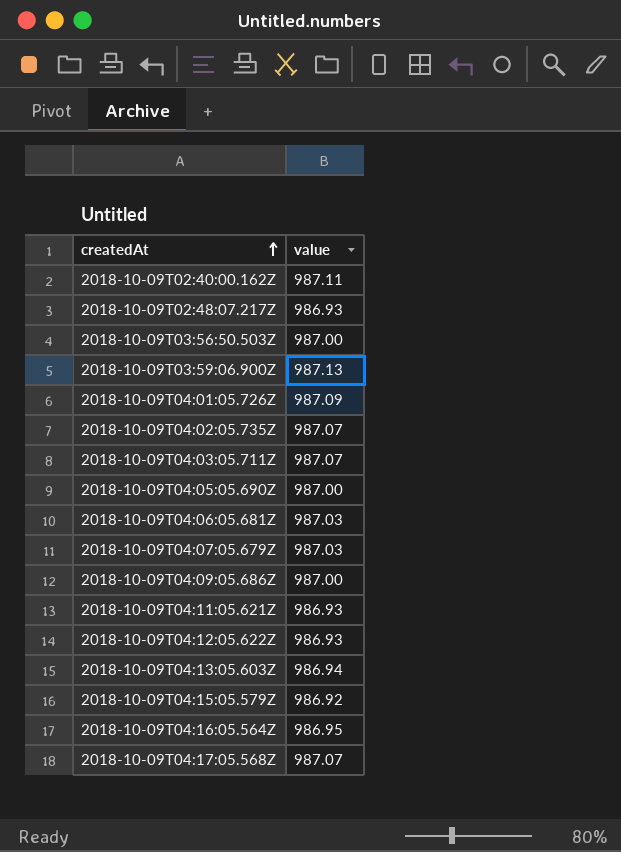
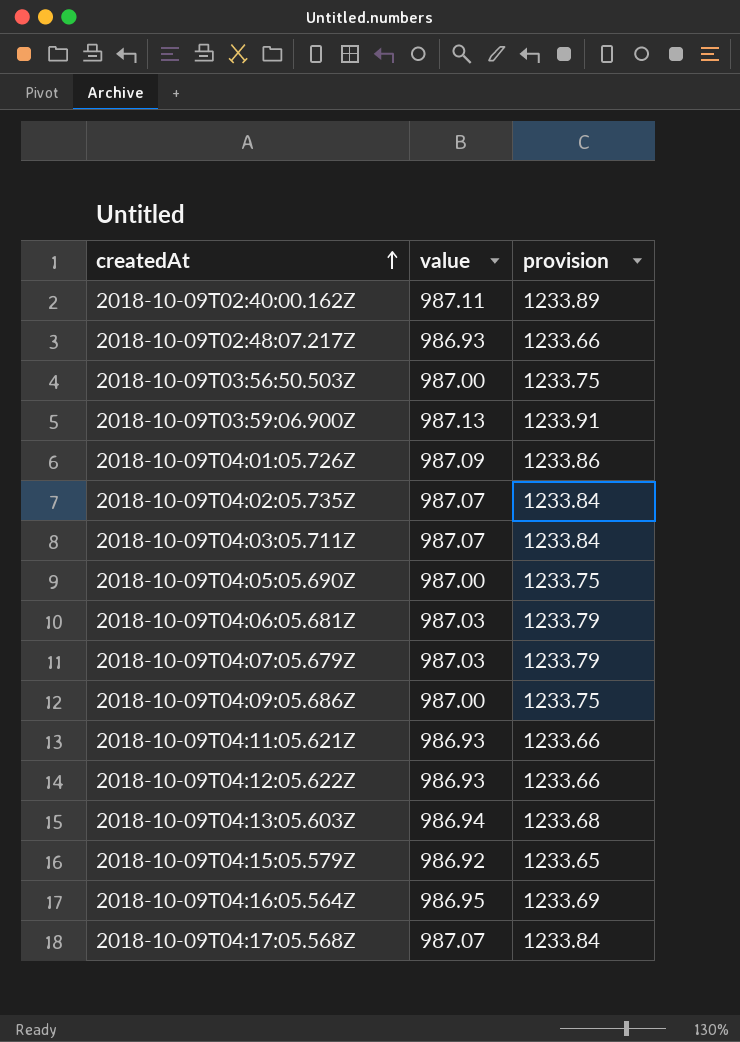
column provision | formula: none -> [value] * 1.25

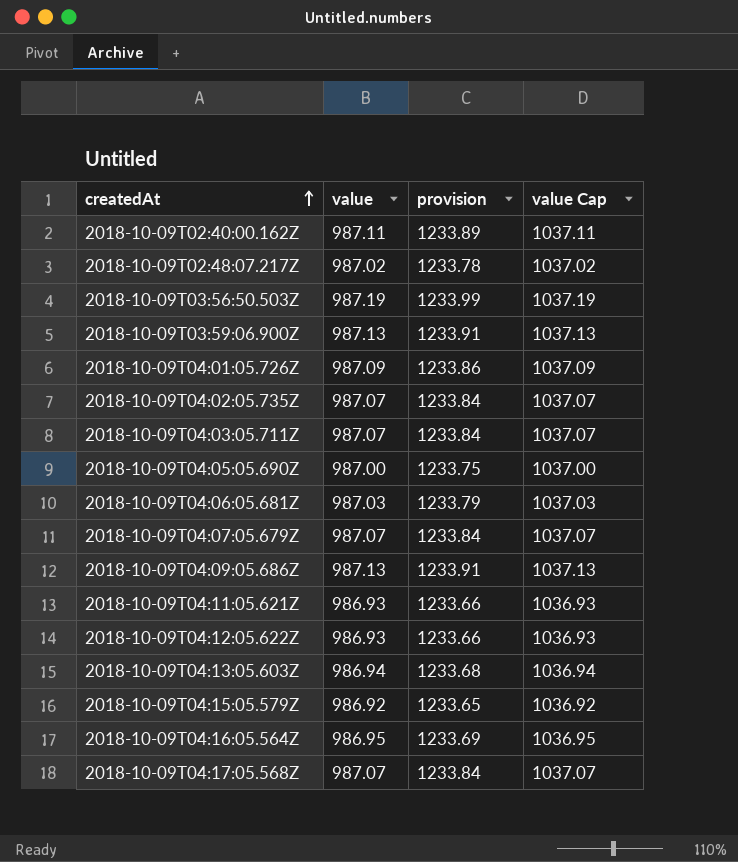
column value Cap | formula: none -> [value] + 50
2018-10-09T02:48:07.217Z | value: 986.93 -> 987.02
2018-10-09T02:48:07.217Z | provision: 1233.66 -> 1233.78
2018-10-09T03:56:50.503Z | value: 987.00 -> 987.19
2018-10-09T03:56:50.503Z | provision: 1233.75 -> 1233.99
2018-10-09T04:07:05.679Z | value: 987.03 -> 987.07
2018-10-09T04:07:05.679Z | provision: 1233.79 -> 1233.84
2018-10-09T04:09:05.686Z | value: 987.00 -> 987.13
2018-10-09T04:09:05.686Z | provision: 1233.75 -> 1233.91

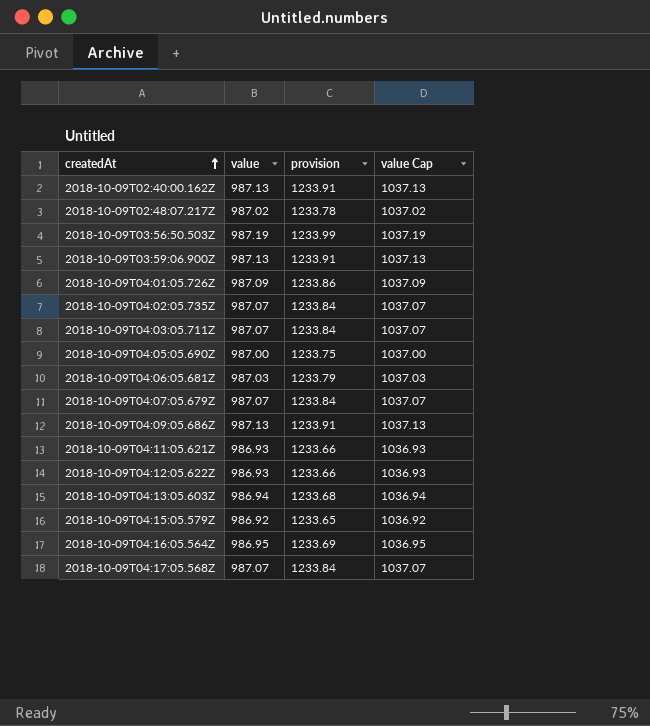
2018-10-09T02:40:00.162Z | value: 987.11 -> 987.13
2018-10-09T02:40:00.162Z | provision: 1233.89 -> 1233.91
2018-10-09T02:40:00.162Z | value Cap: 1037.11 -> 1037.13

